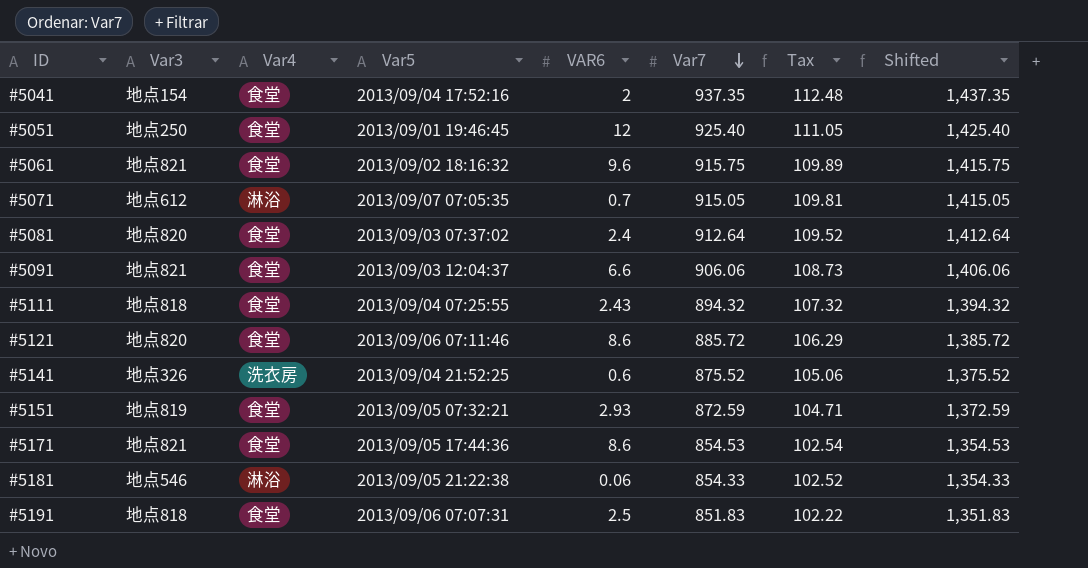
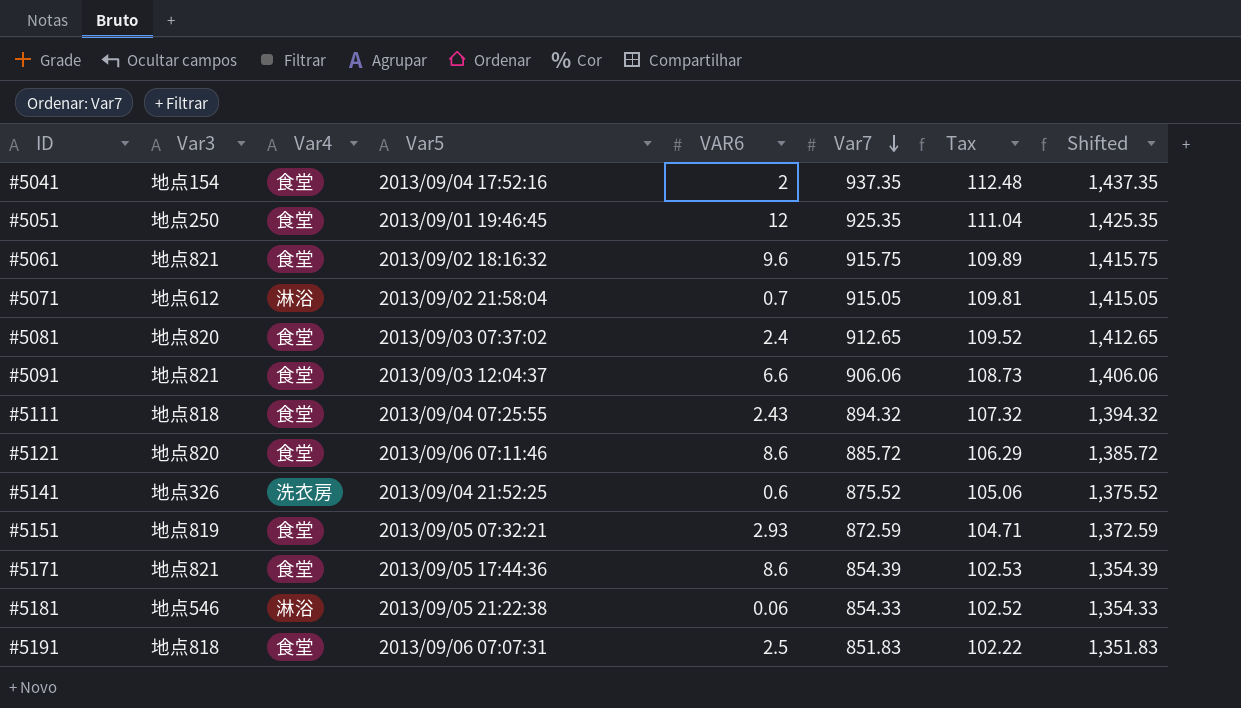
#5051 | Var7: 925.40 -> 925.35
#5051 | Tax: 111.05 -> 111.04
#5051 | Shifted: 1,425.40 -> 1,425.35
#5071 | Var5: 2013/09/07 07:05:35 -> 2013/09/02 21:58:04
#5081 | Var7: 912.64 -> 912.65
#5081 | Shifted: 1,412.64 -> 1,412.65
#5171 | Var7: 854.53 -> 854.39
#5171 | Tax: 102.54 -> 102.53
#5171 | Shifted: 1,354.53 -> 1,354.39

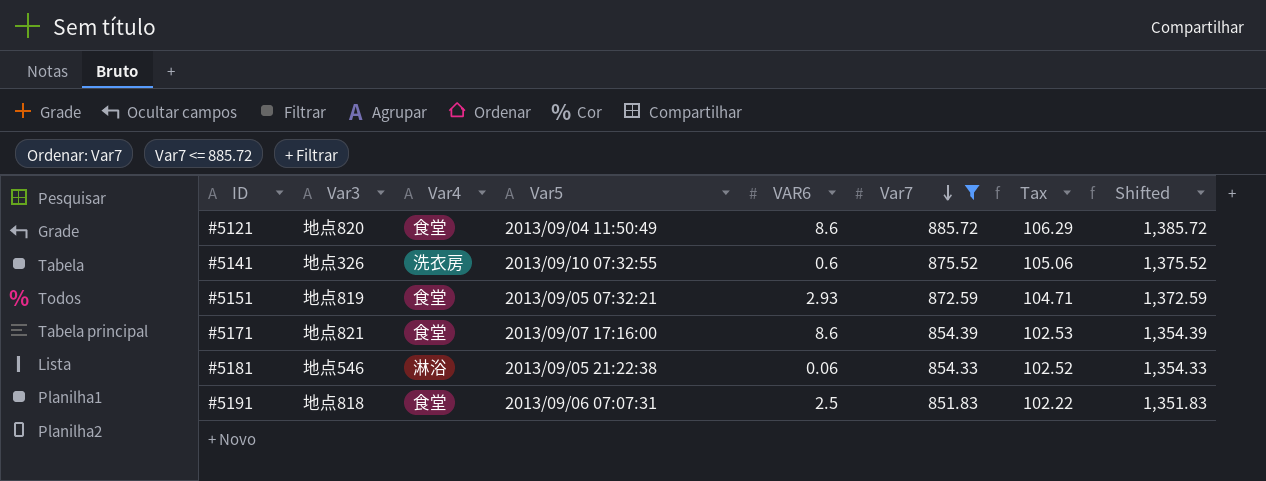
filter: none -> Var7 <= 885.72
#5121 | Var5: 2013/09/06 07:11:46 -> 2013/09/04 11:50:49
#5141 | Var5: 2013/09/04 21:52:25 -> 2013/09/10 07:32:55
#5171 | Var5: 2013/09/05 17:44:36 -> 2013/09/07 17:16:00

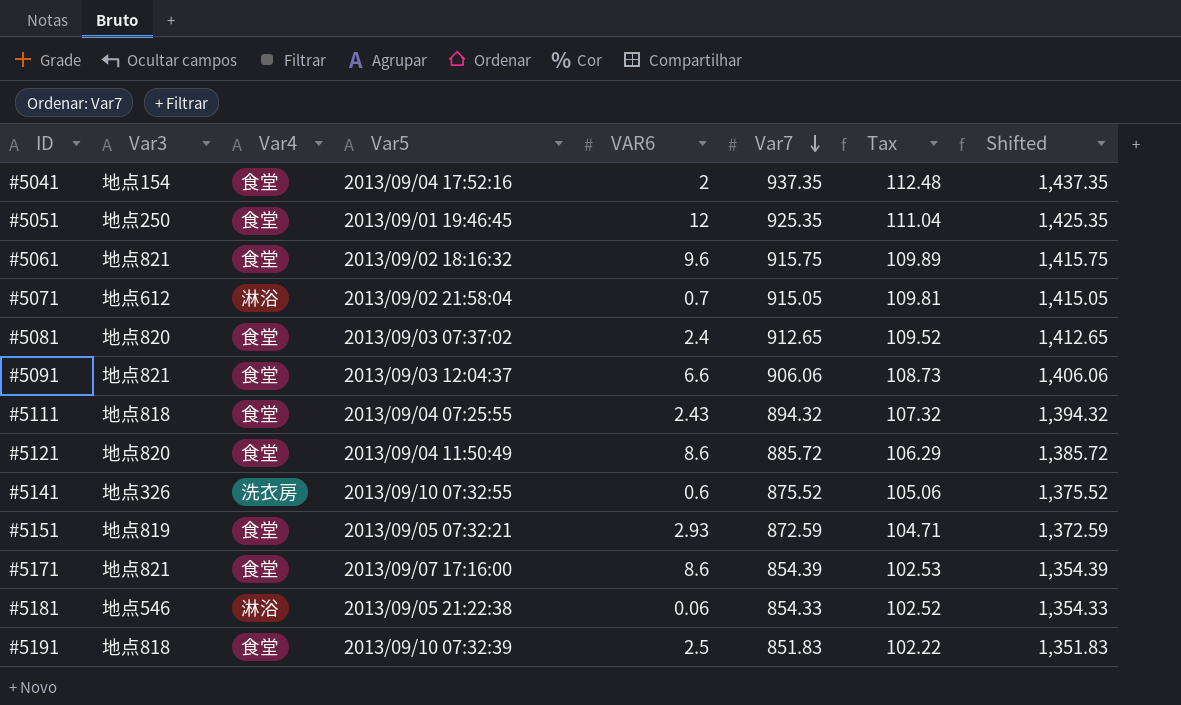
filter: Var7 <= 885.72 -> none
#5191 | Var5: 2013/09/06 07:07:31 -> 2013/09/10 07:32:39

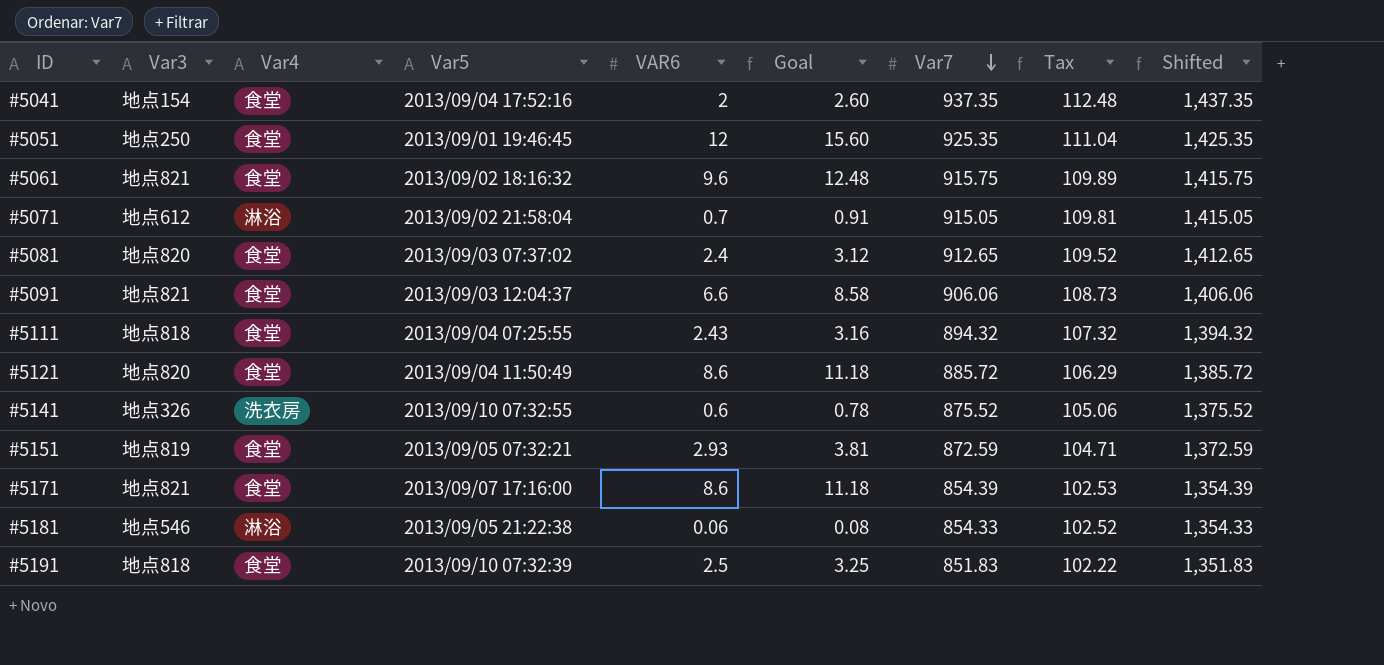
column Goal | formula: none -> [VAR6] * 1.3

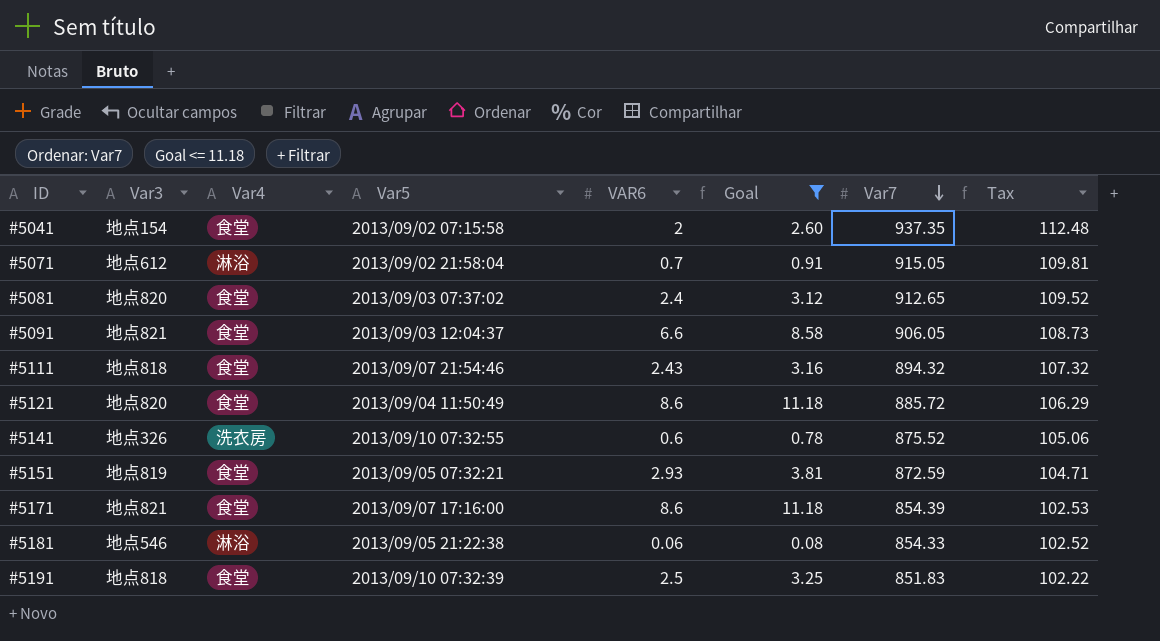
filter: none -> Goal <= 11.18
column Shifted | formula: [Var7] + 500 -> none
#5041 | Var5: 2013/09/04 17:52:16 -> 2013/09/02 07:15:58
#5091 | Var7: 906.06 -> 906.05
#5111 | Var5: 2013/09/04 07:25:55 -> 2013/09/07 21:54:46

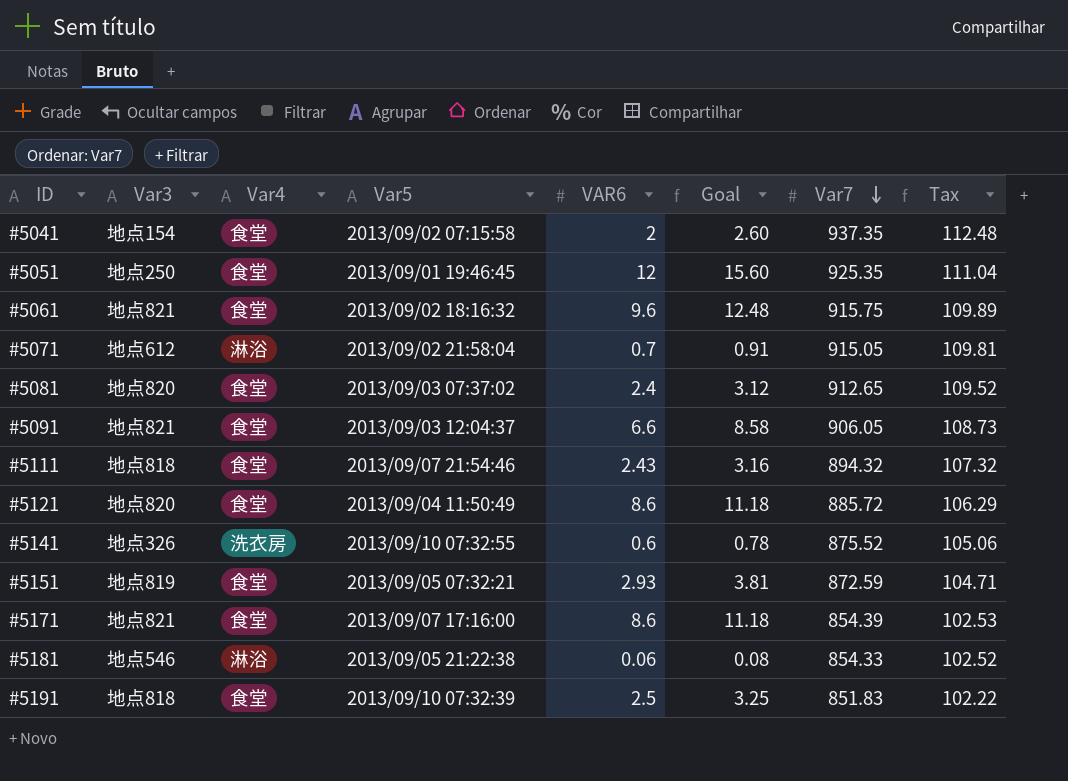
filter: Goal <= 11.18 -> none

